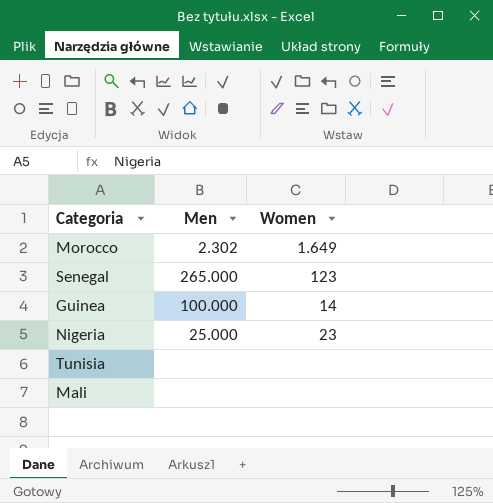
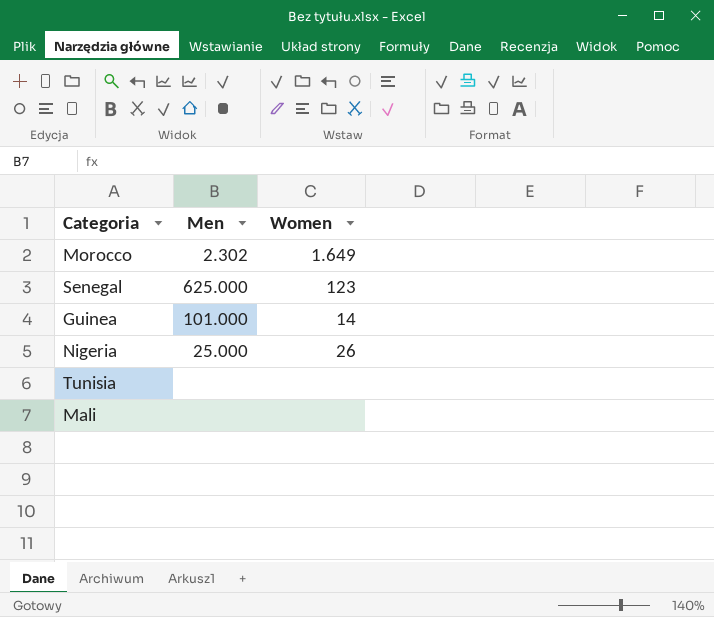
Senegal | Men: 265.000 -> 625.000
Guinea | Men: 100.000 -> 101.000
Nigeria | Women: 23 -> 26

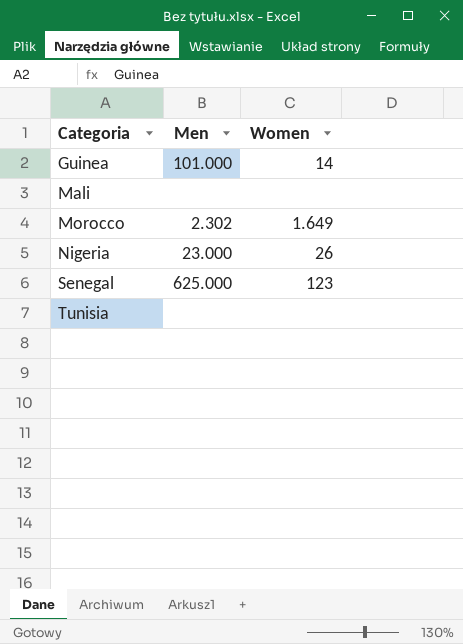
row order: none -> Categoria ascending
Nigeria | Men: 25.000 -> 23.000

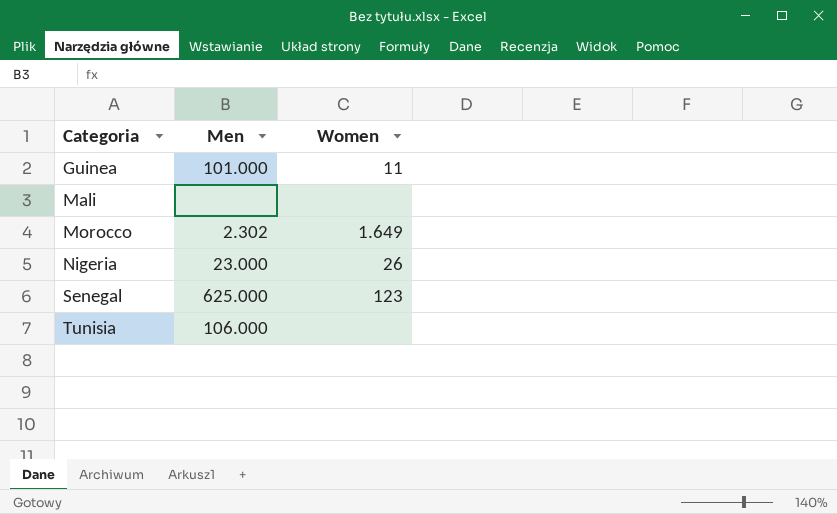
Guinea | Women: 14 -> 11
Tunisia | Men: none -> 106.000

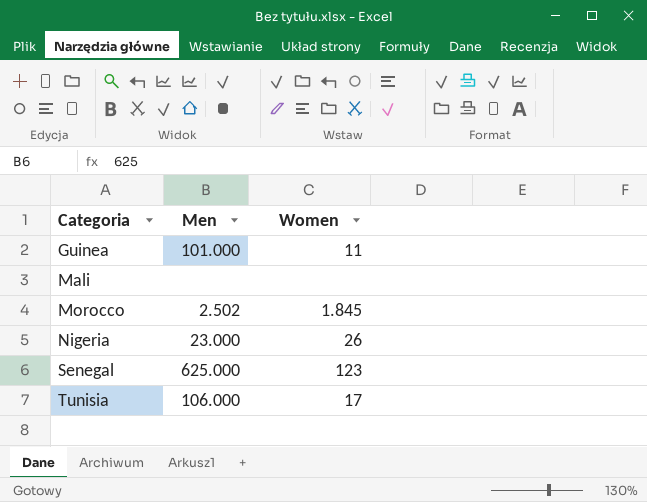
Morocco | Men: 2.302 -> 2.502
Morocco | Women: 1.649 -> 1.845
Tunisia | Women: none -> 17

